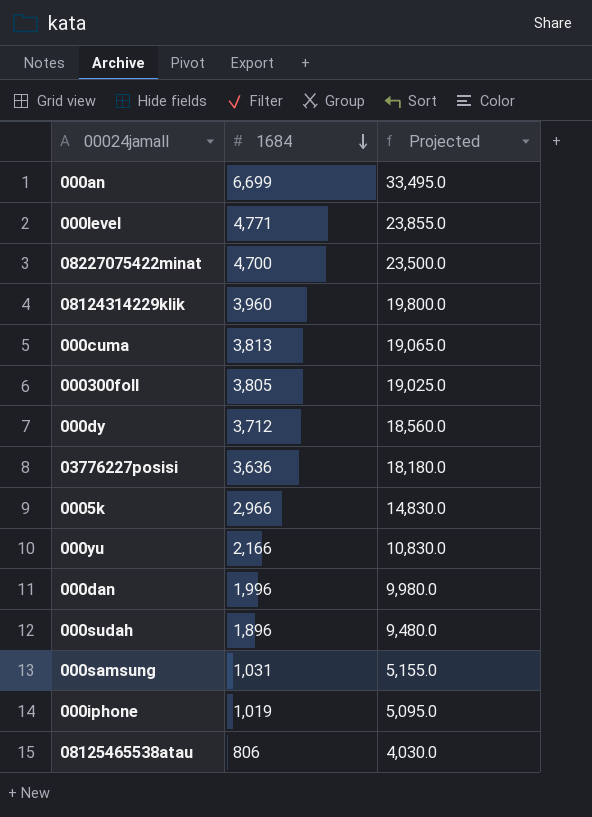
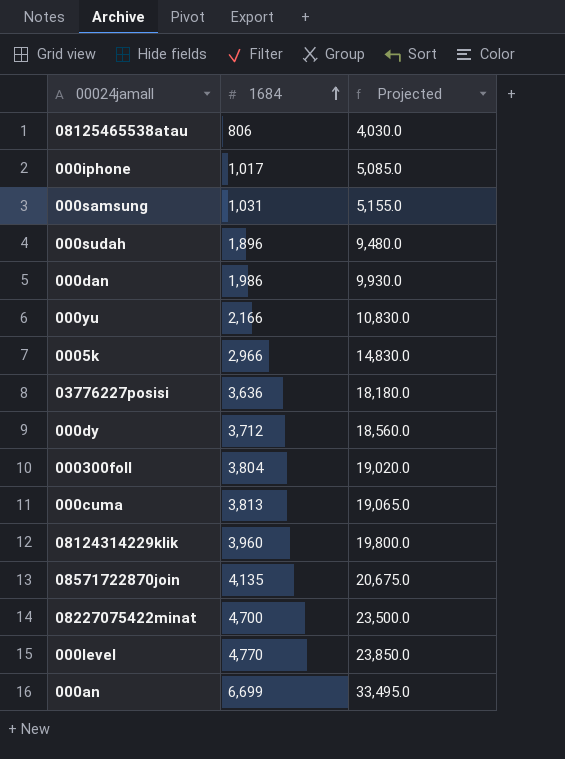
row order: 1684 descending -> 1684 ascending
000iphone | 1684: 1,019 -> 1,017
000iphone | Projected: 5,095.0 -> 5,085.0
000dan | 1684: 1,996 -> 1,986
000dan | Projected: 9,980.0 -> 9,930.0
000300foll | 1684: 3,805 -> 3,804
000300foll | Projected: 19,025.0 -> 19,020.0
row 08571722870join: none -> 4,135 | 20,675.0
000level | 1684: 4,771 -> 4,770
000level | Projected: 23,855.0 -> 23,850.0

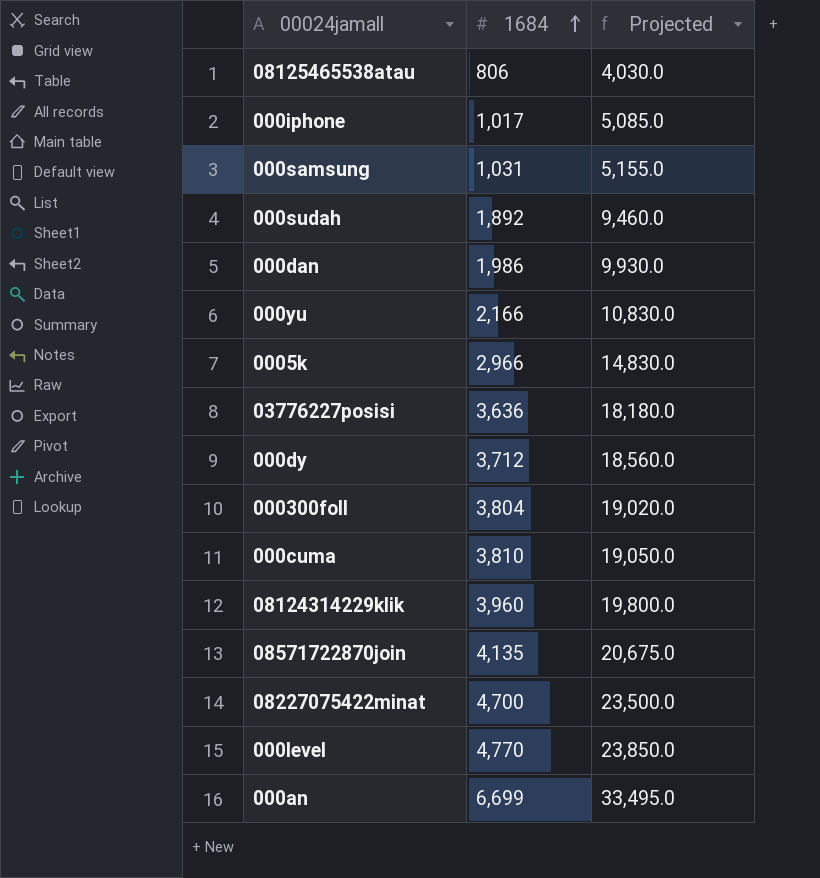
000sudah | 1684: 1,896 -> 1,892
000sudah | Projected: 9,480.0 -> 9,460.0
000cuma | 1684: 3,813 -> 3,810
000cuma | Projected: 19,065.0 -> 19,050.0

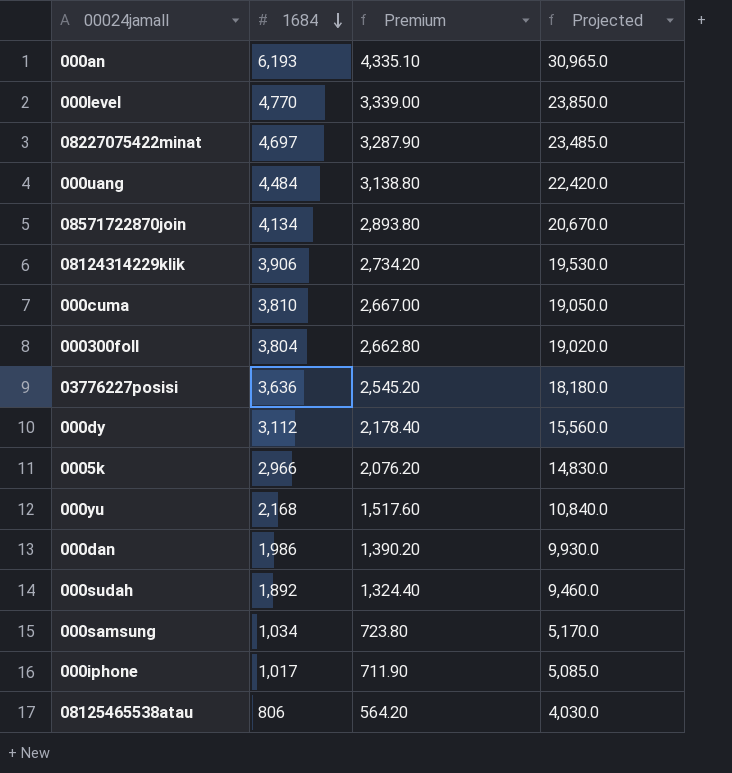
row order: 1684 ascending -> 1684 descending
column Premium | formula: none -> [1684] * 0.7
000an | 1684: 6,699 -> 6,193
000an | Projected: 33,495.0 -> 30,965.0
08227075422minat | 1684: 4,700 -> 4,697
08227075422minat | Projected: 23,500.0 -> 23,485.0
row 000uang: none -> 4,484 | 3,138.80 | 22,420.0
08571722870join | 1684: 4,135 -> 4,134
08571722870join | Projected: 20,675.0 -> 20,670.0
08124314229klik | 1684: 3,960 -> 3,906
08124314229klik | Projected: 19,800.0 -> 19,530.0
000dy | 1684: 3,712 -> 3,112
000dy | Projected: 18,560.0 -> 15,560.0
000yu | 1684: 2,166 -> 2,168
000yu | Projected: 10,830.0 -> 10,840.0
000samsung | 1684: 1,031 -> 1,034
000samsung | Projected: 5,155.0 -> 5,170.0

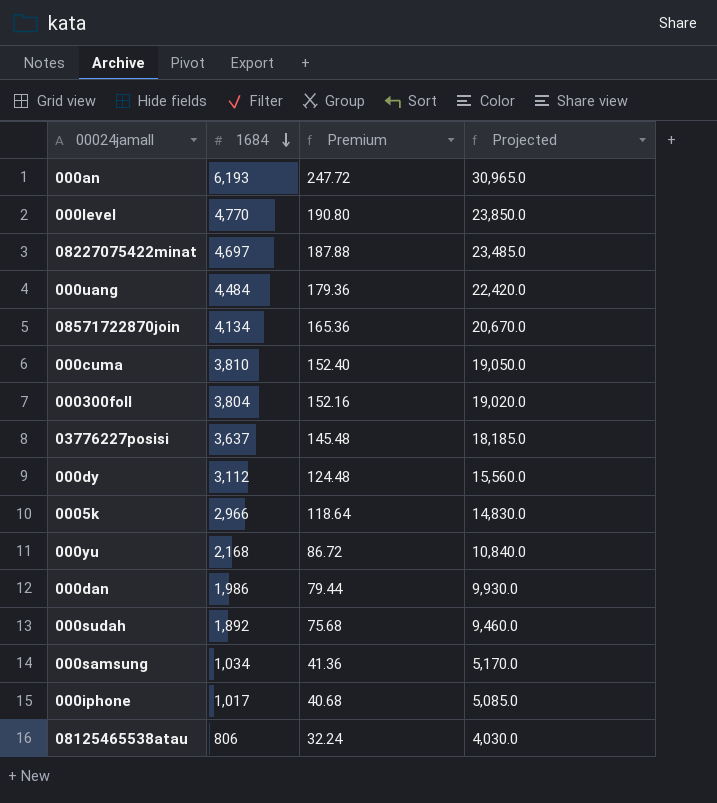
column Premium | formula: [1684] * 0.7 -> [1684] * 0.04
row 08124314229klik: 3,906 | 2,734.20 | 19,530.0 -> none
03776227posisi | 1684: 3,636 -> 3,637
03776227posisi | Projected: 18,180.0 -> 18,185.0

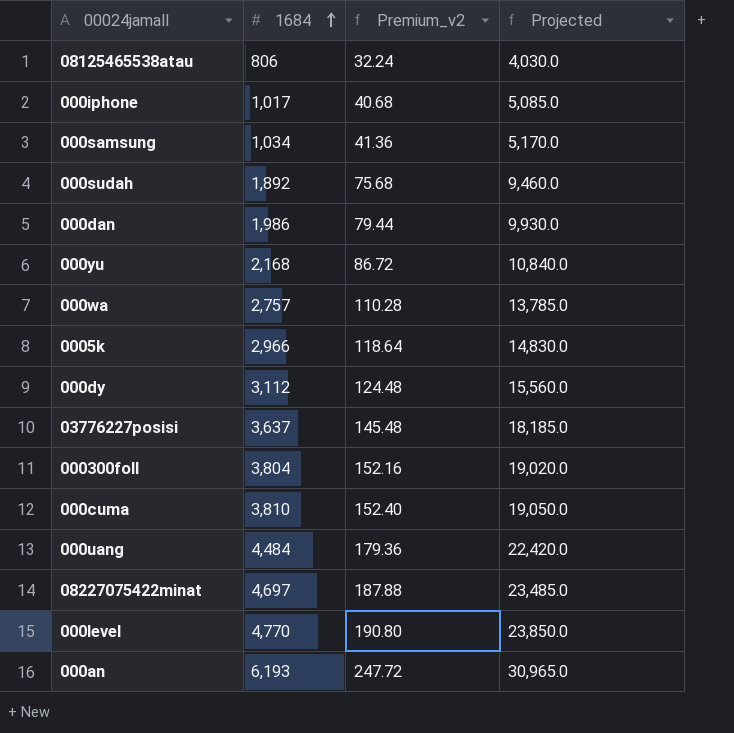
row order: 1684 descending -> 1684 ascending
column name: Premium -> Premium_v2
row 08571722870join: 4,134 | 165.36 | 20,670.0 -> none
row 000wa: none -> 2,757 | 110.28 | 13,785.0

